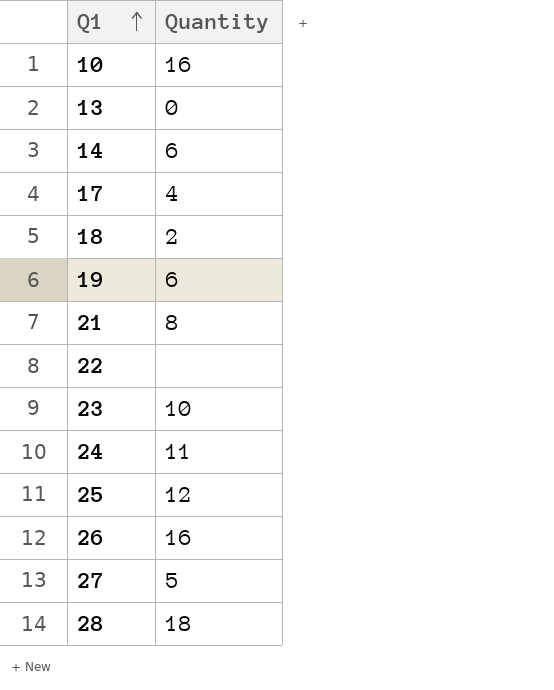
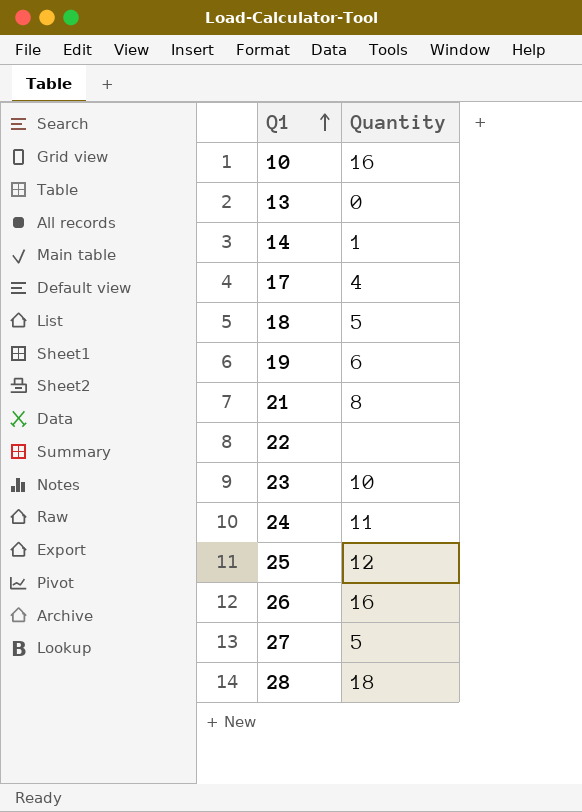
14 | Quantity: 6 -> 1
18 | Quantity: 2 -> 5

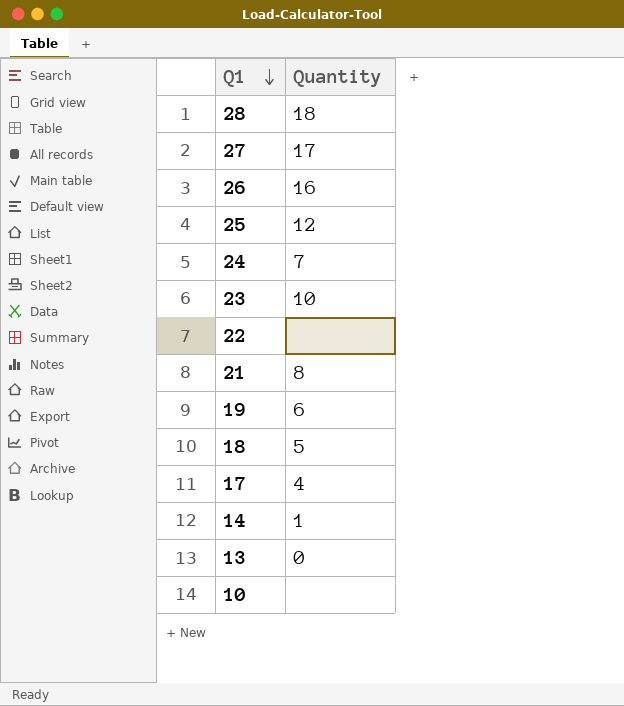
row order: Q1 ascending -> Q1 descending
27 | Quantity: 5 -> 17
24 | Quantity: 11 -> 7
10 | Quantity: 16 -> none

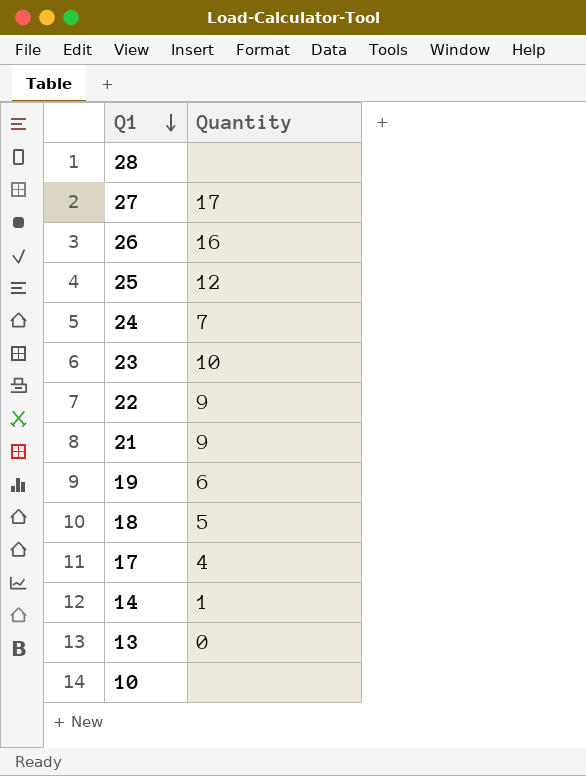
28 | Quantity: 18 -> none
22 | Quantity: none -> 9
21 | Quantity: 8 -> 9

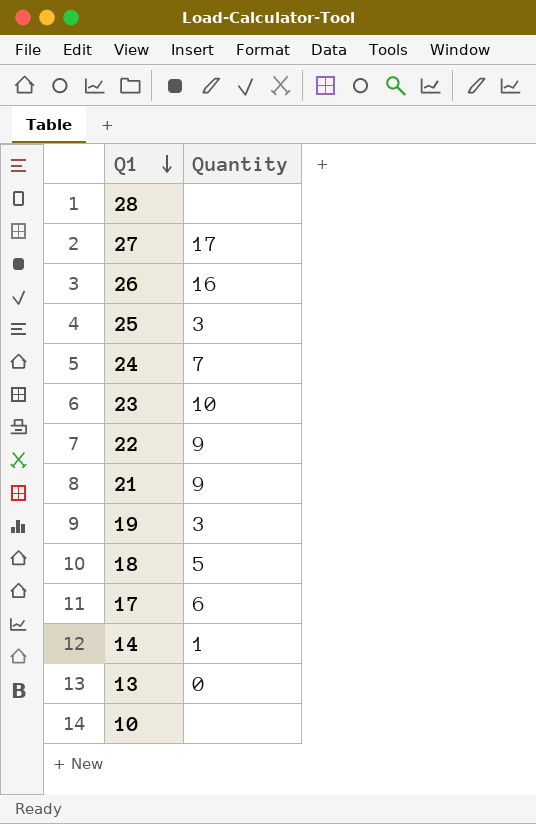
25 | Quantity: 12 -> 3
19 | Quantity: 6 -> 3
17 | Quantity: 4 -> 6

